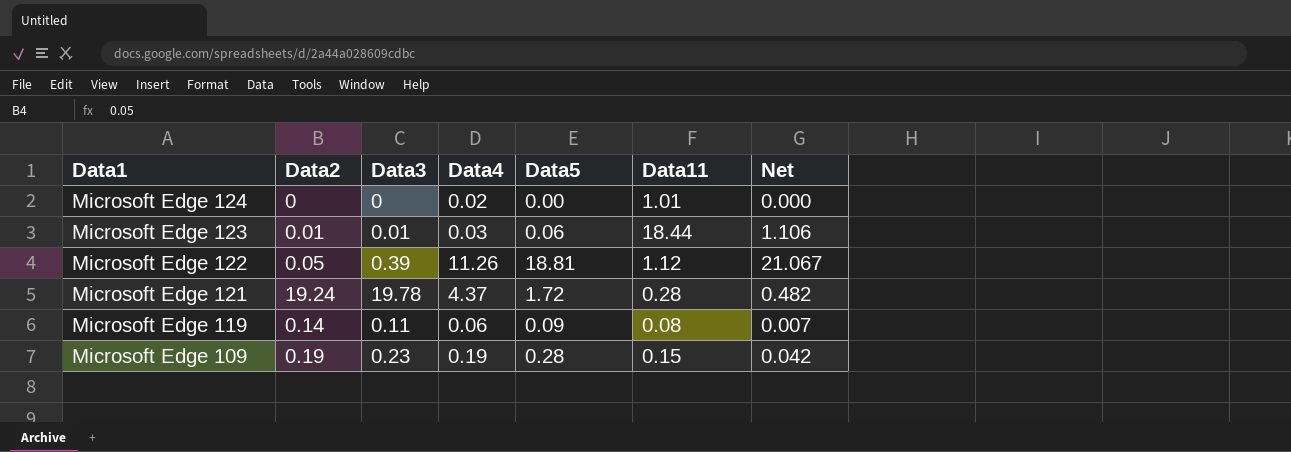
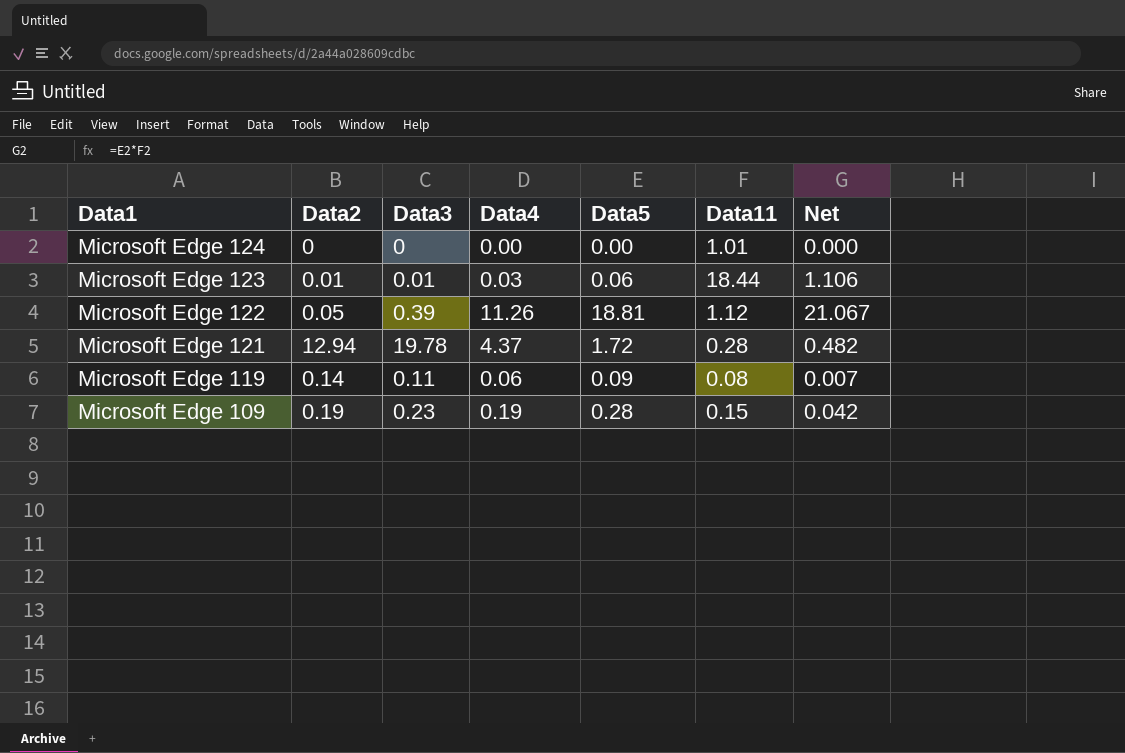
Microsoft Edge 124 | Data4: 0.02 -> 0.00
Microsoft Edge 121 | Data2: 19.24 -> 12.94

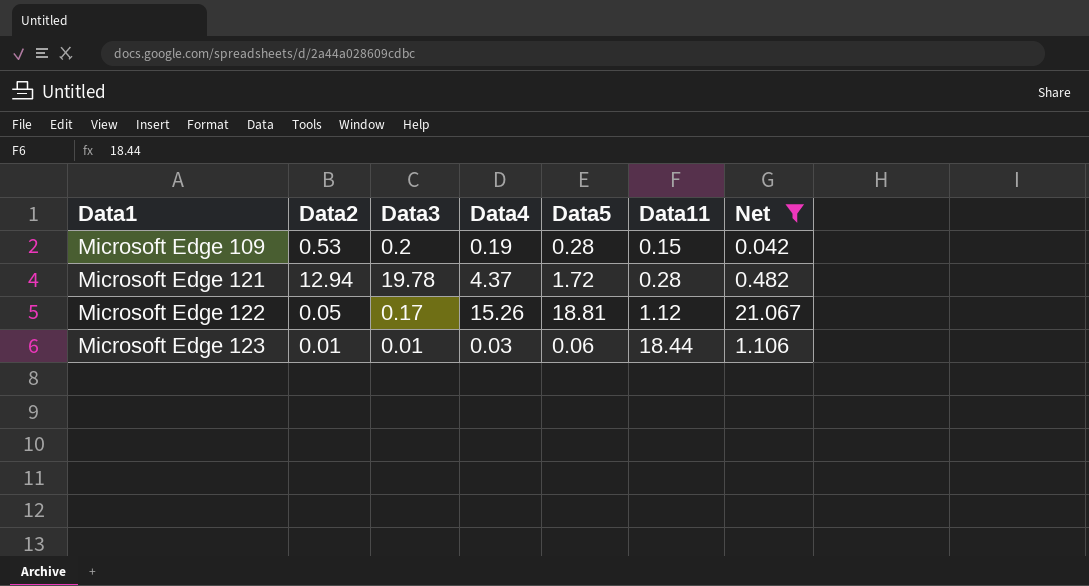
filter: none -> Net >= 0.042
row order: Data1 descending -> Data1 ascending
Microsoft Edge 109 | Data2: 0.19 -> 0.53
Microsoft Edge 109 | Data3: 0.23 -> 0.2
Microsoft Edge 122 | Data3: 0.39 -> 0.17
Microsoft Edge 122 | Data4: 11.26 -> 15.26

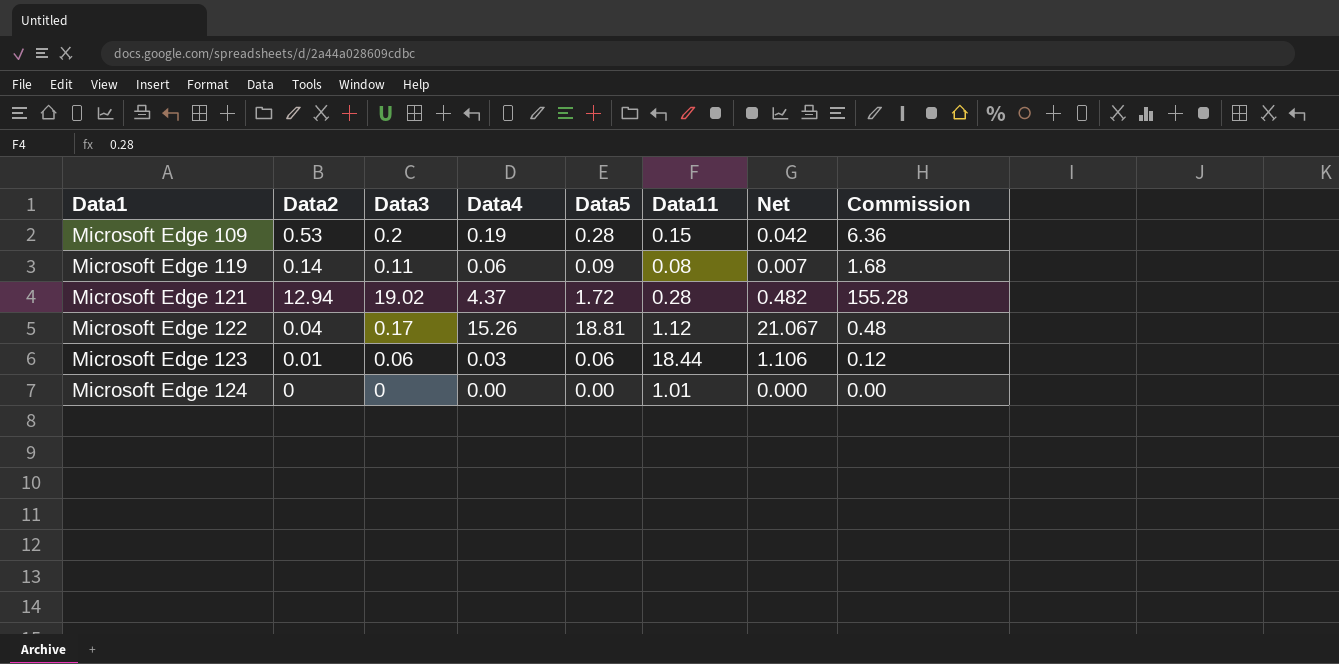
filter: Net >= 0.042 -> none
column Commission | formula: none -> [Data2] * 12
Microsoft Edge 121 | Data3: 19.78 -> 19.02
Microsoft Edge 122 | Data2: 0.05 -> 0.04
Microsoft Edge 123 | Data3: 0.01 -> 0.06

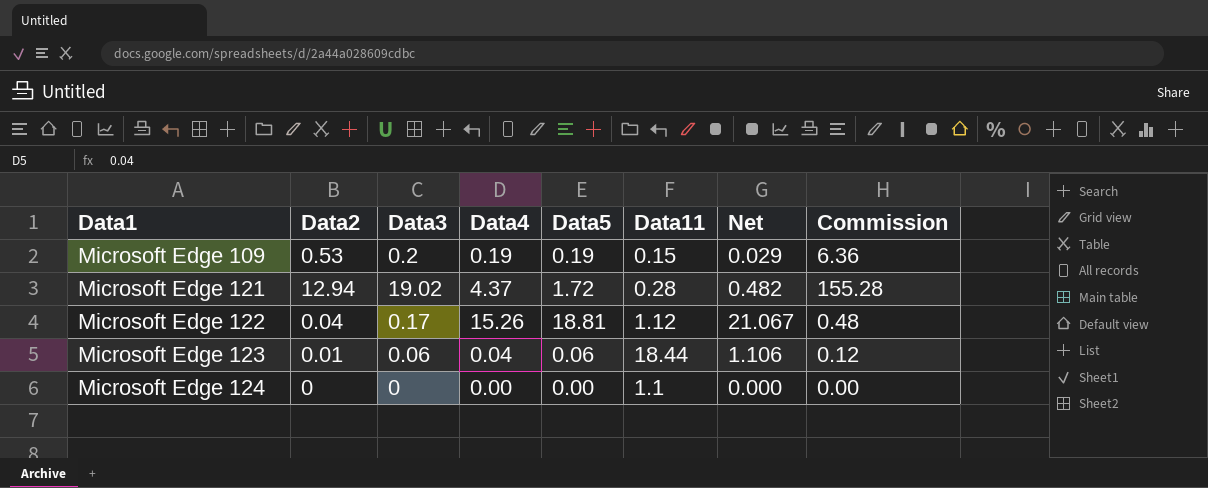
row Microsoft Edge 119: 0.14 | 0.11 | 0.06 | 0.09 | 0.08 | 0.007 | 1.68 -> none
Microsoft Edge 109 | Data5: 0.28 -> 0.19
Microsoft Edge 109 | Net: 0.042 -> 0.029
Microsoft Edge 123 | Data4: 0.03 -> 0.04
Microsoft Edge 124 | Data11: 1.01 -> 1.1

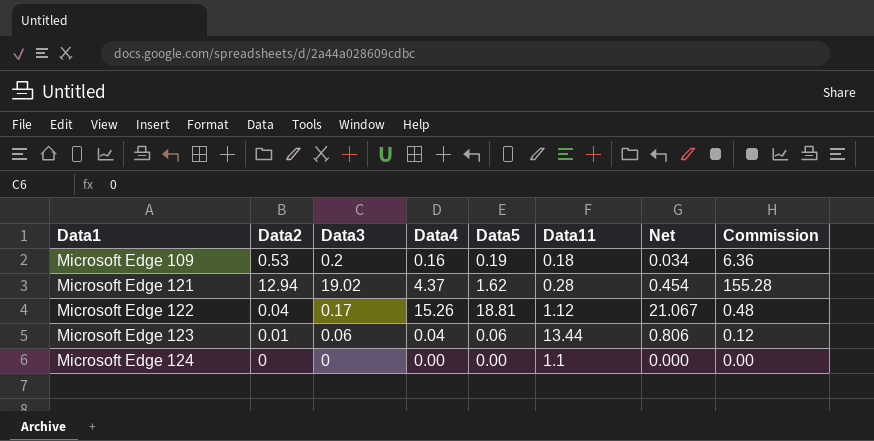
Microsoft Edge 109 | Data4: 0.19 -> 0.16
Microsoft Edge 109 | Data11: 0.15 -> 0.18
Microsoft Edge 109 | Net: 0.029 -> 0.034
Microsoft Edge 121 | Data5: 1.72 -> 1.62
Microsoft Edge 121 | Net: 0.482 -> 0.454
Microsoft Edge 123 | Data11: 18.44 -> 13.44
Microsoft Edge 123 | Net: 1.106 -> 0.806

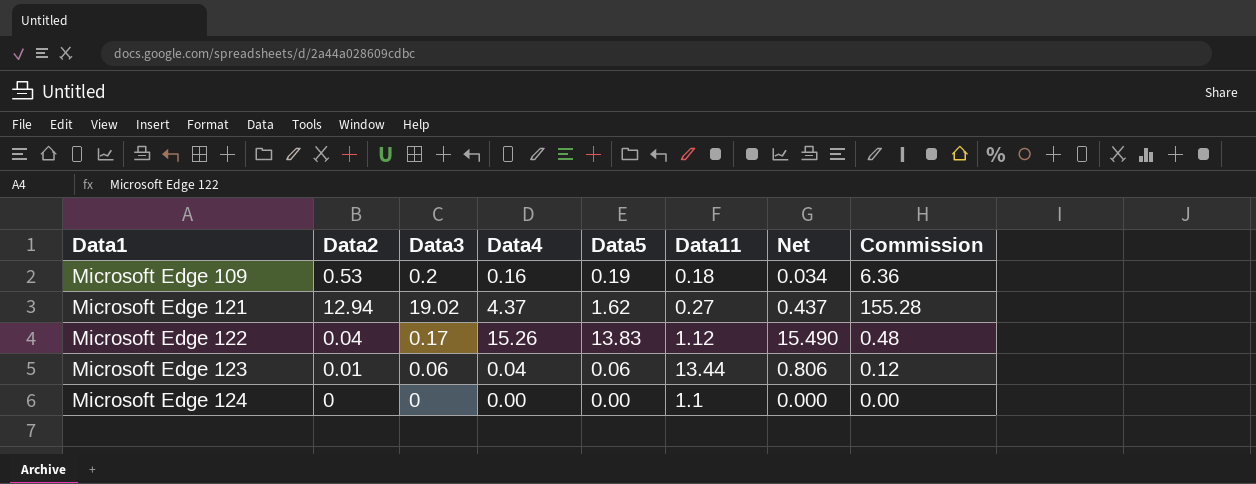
Microsoft Edge 121 | Data11: 0.28 -> 0.27
Microsoft Edge 121 | Net: 0.454 -> 0.437
Microsoft Edge 122 | Data5: 18.81 -> 13.83
Microsoft Edge 122 | Net: 21.067 -> 15.490

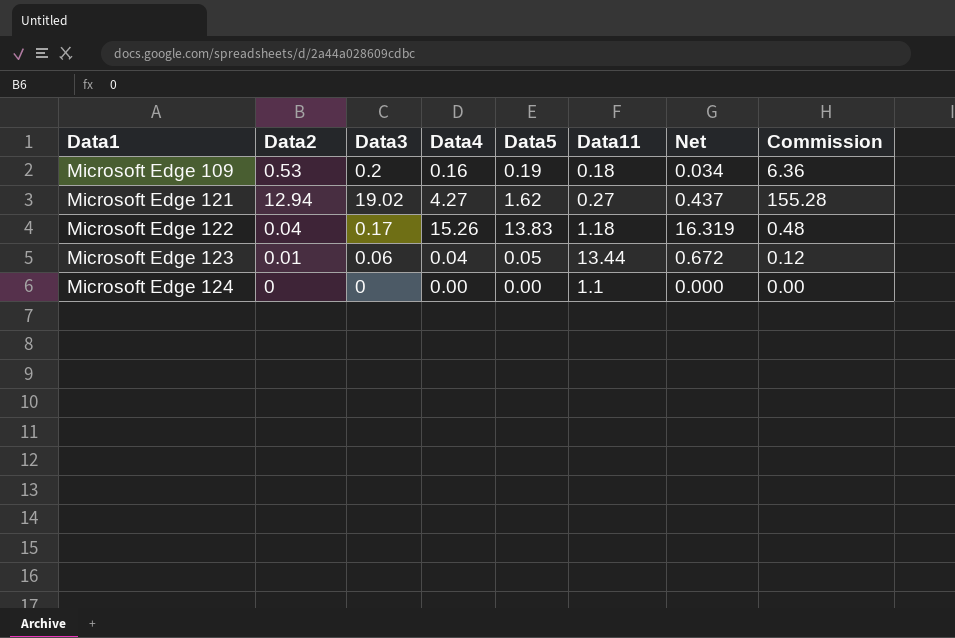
Microsoft Edge 121 | Data4: 4.37 -> 4.27
Microsoft Edge 122 | Data11: 1.12 -> 1.18
Microsoft Edge 122 | Net: 15.490 -> 16.319
Microsoft Edge 123 | Data5: 0.06 -> 0.05
Microsoft Edge 123 | Net: 0.806 -> 0.672

